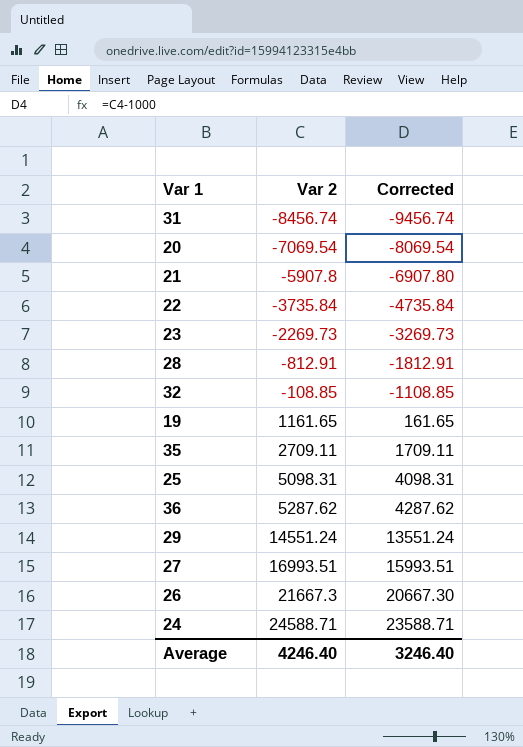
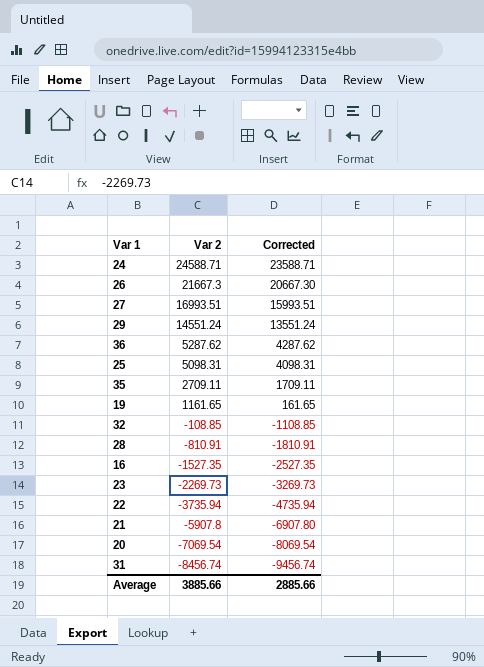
row order: Var 2 ascending -> Var 2 descending
28 | Var 2: -812.91 -> -810.91
28 | Corrected: -1812.91 -> -1810.91
row 16: none -> -1527.35 | -2527.35
22 | Var 2: -3735.84 -> -3735.94
22 | Corrected: -4735.84 -> -4735.94
Average | Var 2: 4246.40 -> 3885.66
Average | Corrected: 3246.40 -> 2885.66

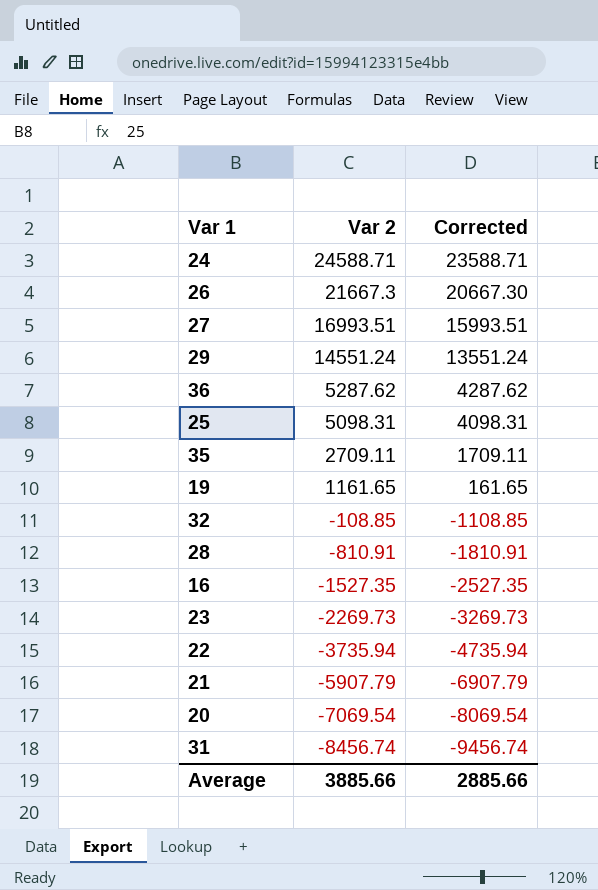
21 | Var 2: -5907.8 -> -5907.79
21 | Corrected: -6907.80 -> -6907.79

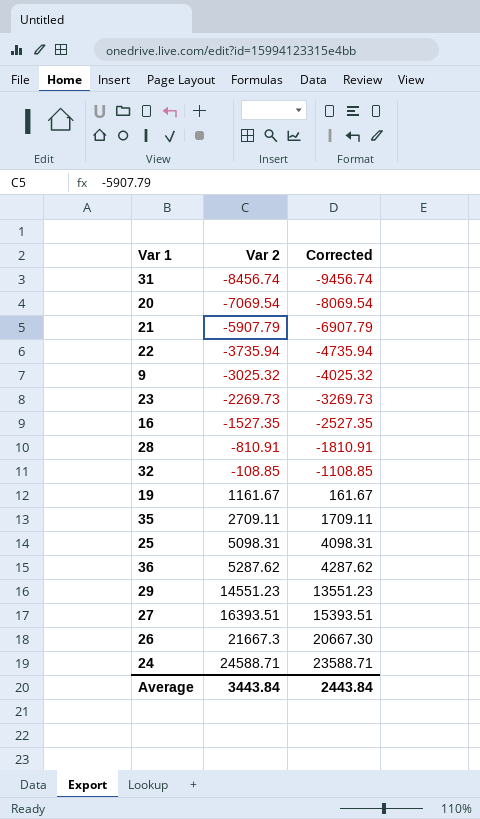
row order: Var 2 descending -> Var 2 ascending
row 9: none -> -3025.32 | -4025.32
19 | Var 2: 1161.65 -> 1161.67
19 | Corrected: 161.65 -> 161.67
29 | Var 2: 14551.24 -> 14551.23
29 | Corrected: 13551.24 -> 13551.23
27 | Var 2: 16993.51 -> 16393.51
27 | Corrected: 15993.51 -> 15393.51
Average | Var 2: 3885.66 -> 3443.84
Average | Corrected: 2885.66 -> 2443.84

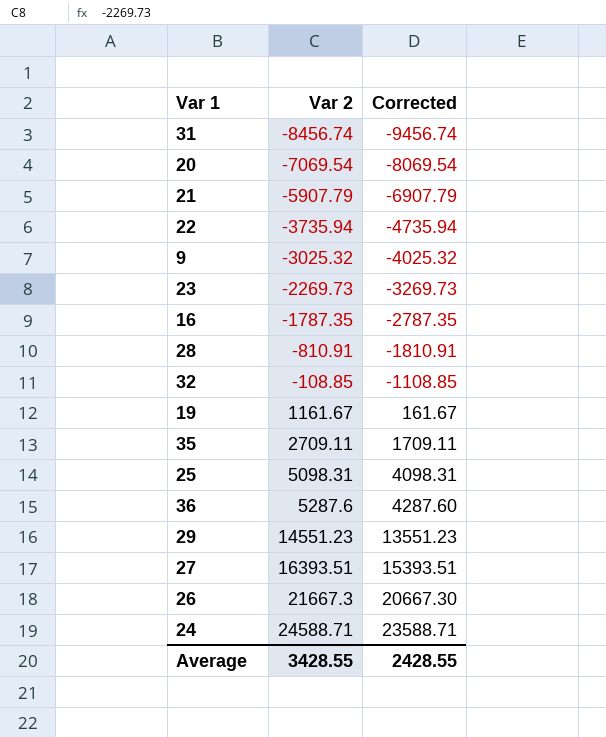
16 | Var 2: -1527.35 -> -1787.35
16 | Corrected: -2527.35 -> -2787.35
36 | Var 2: 5287.62 -> 5287.6
36 | Corrected: 4287.62 -> 4287.60
Average | Var 2: 3443.84 -> 3428.55
Average | Corrected: 2443.84 -> 2428.55

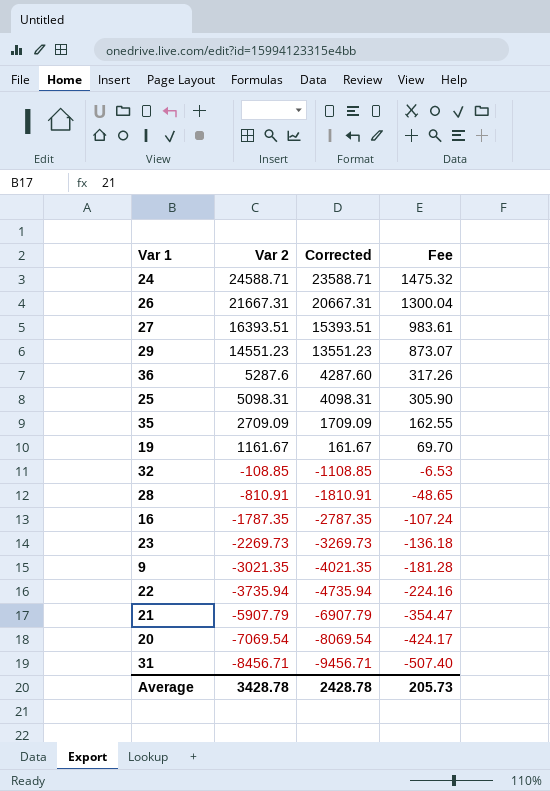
row order: Var 2 ascending -> Var 2 descending
column Fee | formula: none -> [Var 2] * 0.06
26 | Var 2: 21667.3 -> 21667.31
26 | Corrected: 20667.30 -> 20667.31
35 | Var 2: 2709.11 -> 2709.09
35 | Corrected: 1709.11 -> 1709.09
9 | Var 2: -3025.32 -> -3021.35
9 | Corrected: -4025.32 -> -4021.35
31 | Var 2: -8456.74 -> -8456.71
31 | Corrected: -9456.74 -> -9456.71
Average | Var 2: 3428.55 -> 3428.78
Average | Corrected: 2428.55 -> 2428.78

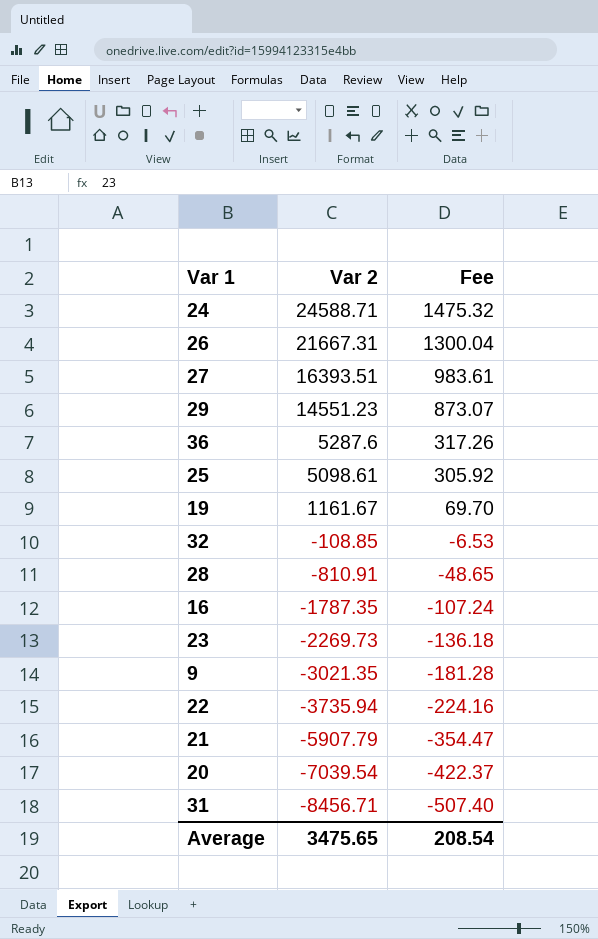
column Corrected | formula: [Var 2] - 1000 -> none
row 35: 2709.09 | 1709.09 | 162.55 -> none
25 | Var 2: 5098.31 -> 5098.61
25 | Fee: 305.90 -> 305.92
20 | Var 2: -7069.54 -> -7039.54
20 | Fee: -424.17 -> -422.37
Average | Var 2: 3428.78 -> 3475.65
Average | Fee: 205.73 -> 208.54

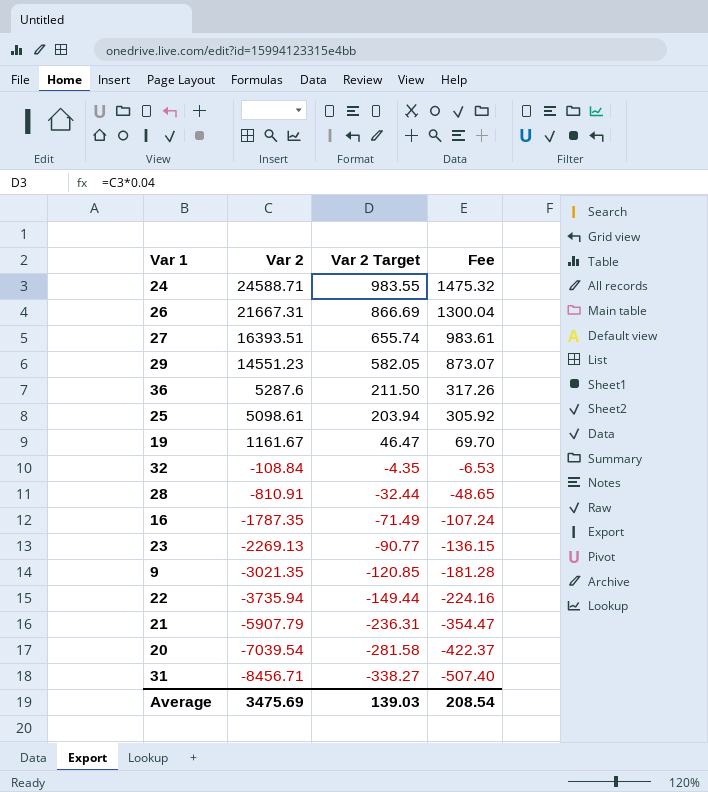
column Var 2 Target | formula: none -> [Var 2] * 0.04
32 | Var 2: -108.85 -> -108.84
23 | Var 2: -2269.73 -> -2269.13
23 | Fee: -136.18 -> -136.15
Average | Var 2: 3475.65 -> 3475.69

